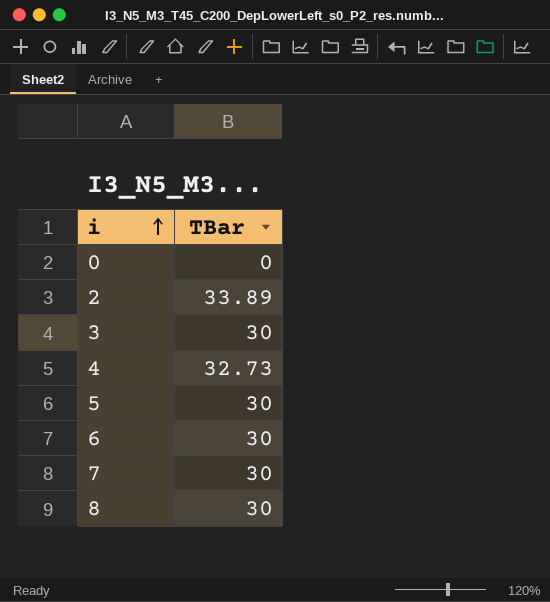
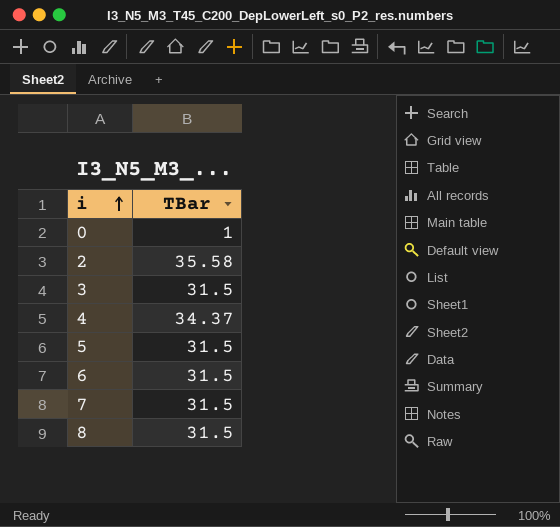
0 | TBar: 0 -> 1
2 | TBar: 33.89 -> 35.58
3 | TBar: 30 -> 31.5
4 | TBar: 32.73 -> 34.37
5 | TBar: 30 -> 31.5
6 | TBar: 30 -> 31.5
7 | TBar: 30 -> 31.5
8 | TBar: 30 -> 31.5

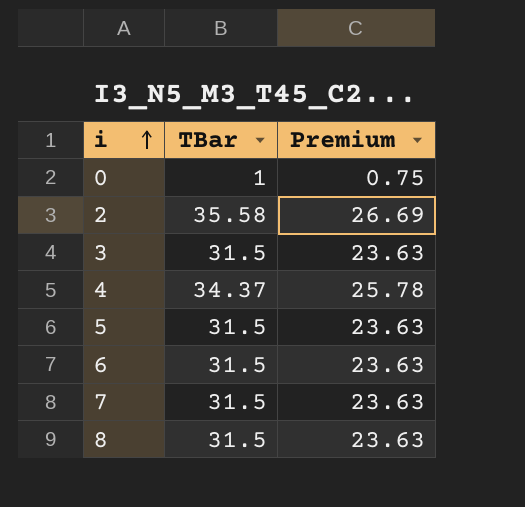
column Premium | formula: none -> [TBar] * 0.75

